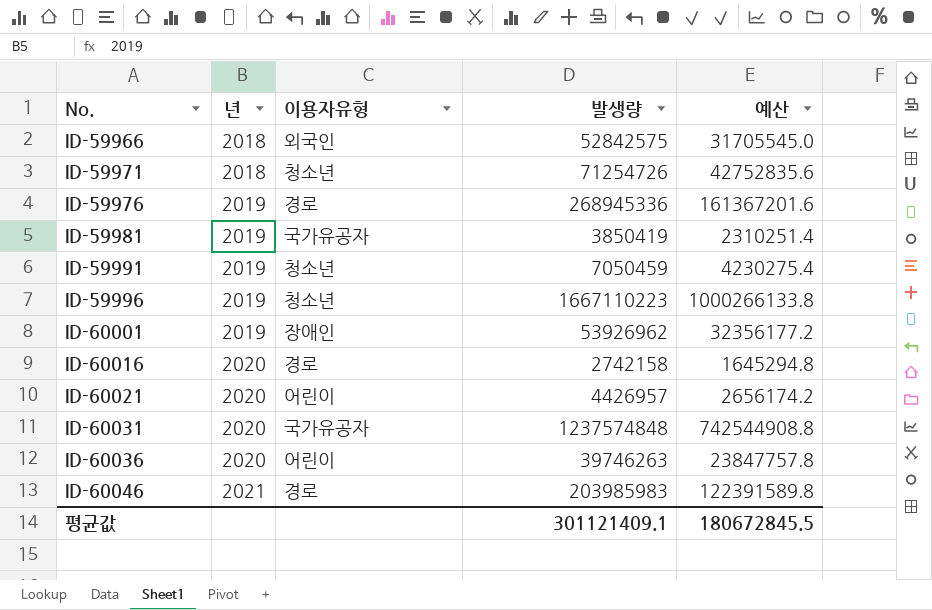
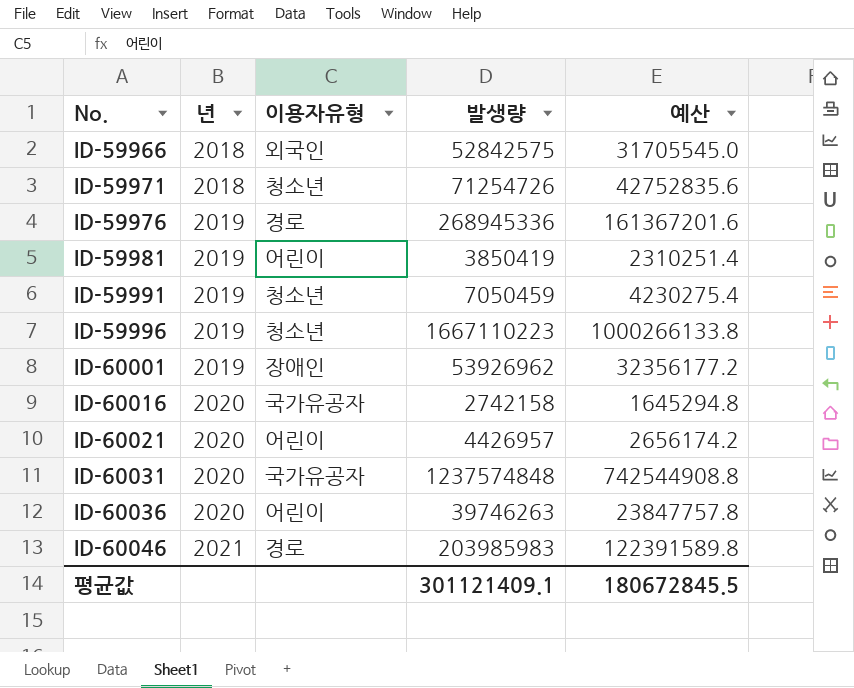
ID-59981 | 이용자유형: 국가유공자 -> 어린이
ID-60016 | 이용자유형: 경로 -> 국가유공자

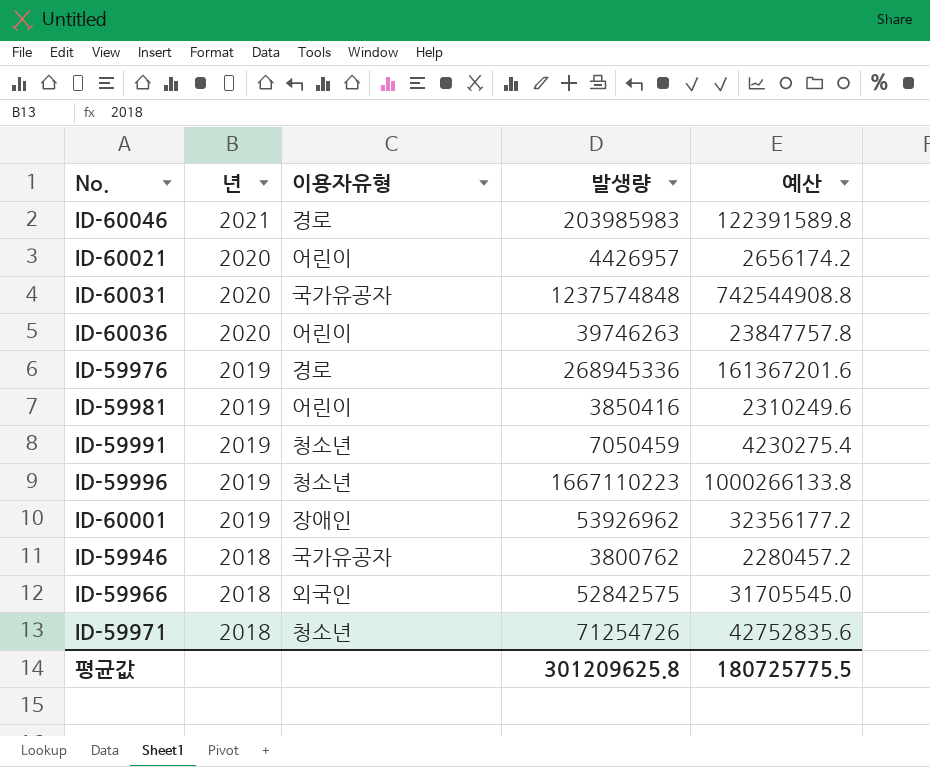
row order: No. ascending -> 년 descending
row ID-60016: 2020 | 국가유공자 | 2742158 | 1645294.8 -> none
ID-59981 | 발생량: 3850419 -> 3850416
ID-59981 | 예산: 2310251.4 -> 2310249.6
row ID-59946: none -> 2018 | 국가유공자 | 3800762 | 2280457.2
평균값 | 발생량: 301121409.1 -> 301209625.8
평균값 | 예산: 180672845.5 -> 180725775.5

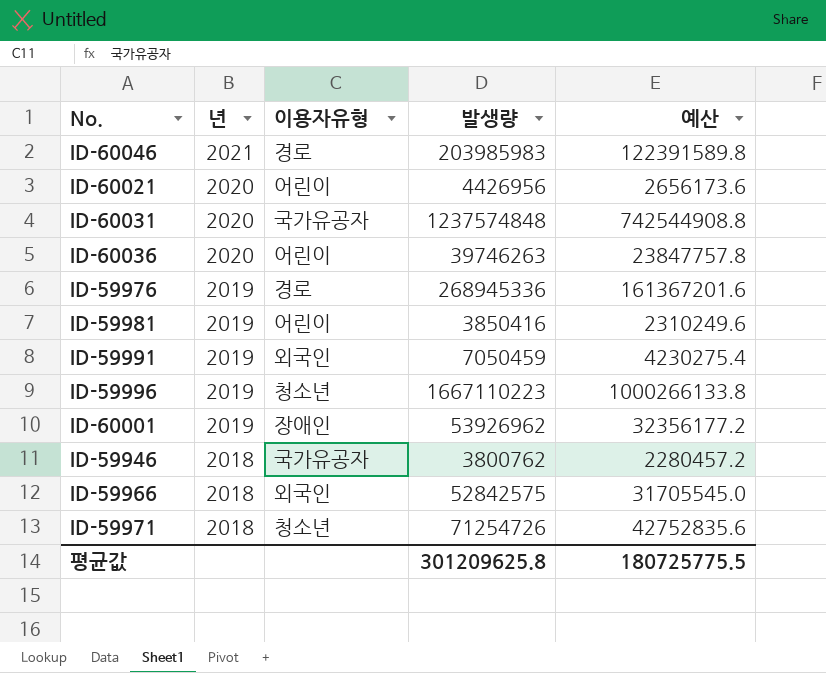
ID-60021 | 발생량: 4426957 -> 4426956
ID-60021 | 예산: 2656174.2 -> 2656173.6
ID-59991 | 이용자유형: 청소년 -> 외국인

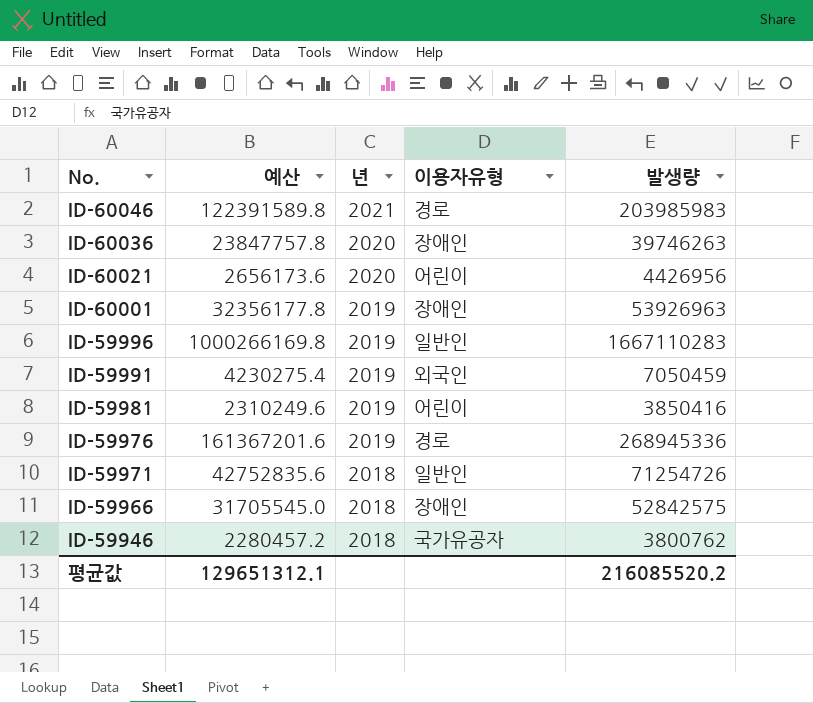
row order: 년 descending -> No. descending
column 예산 | position: 5 -> 2
row ID-60031: 2020 | 국가유공자 | 1237574848 | 742544908.8 -> none
ID-60036 | 이용자유형: 어린이 -> 장애인
ID-60001 | 예산: 32356177.2 -> 32356177.8
ID-60001 | 발생량: 53926962 -> 53926963
ID-59996 | 예산: 1000266133.8 -> 1000266169.8
ID-59996 | 이용자유형: 청소년 -> 일반인
ID-59996 | 발생량: 1667110223 -> 1667110283
ID-59971 | 이용자유형: 청소년 -> 일반인
ID-59966 | 이용자유형: 외국인 -> 장애인
평균값 | 예산: 180725775.5 -> 129651312.1
평균값 | 발생량: 301209625.8 -> 216085520.2

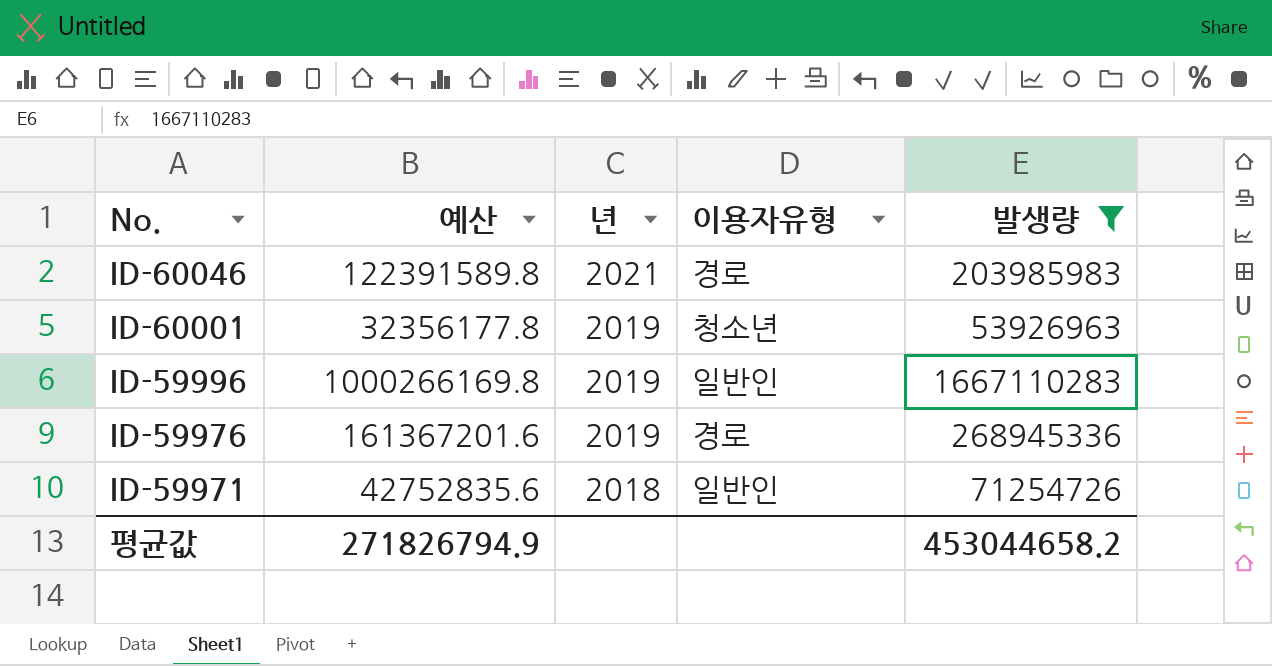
filter: none -> 발생량 >= 53926963
ID-60001 | 이용자유형: 장애인 -> 청소년
평균값 | 예산: 129651312.1 -> 271826794.9
평균값 | 발생량: 216085520.2 -> 453044658.2

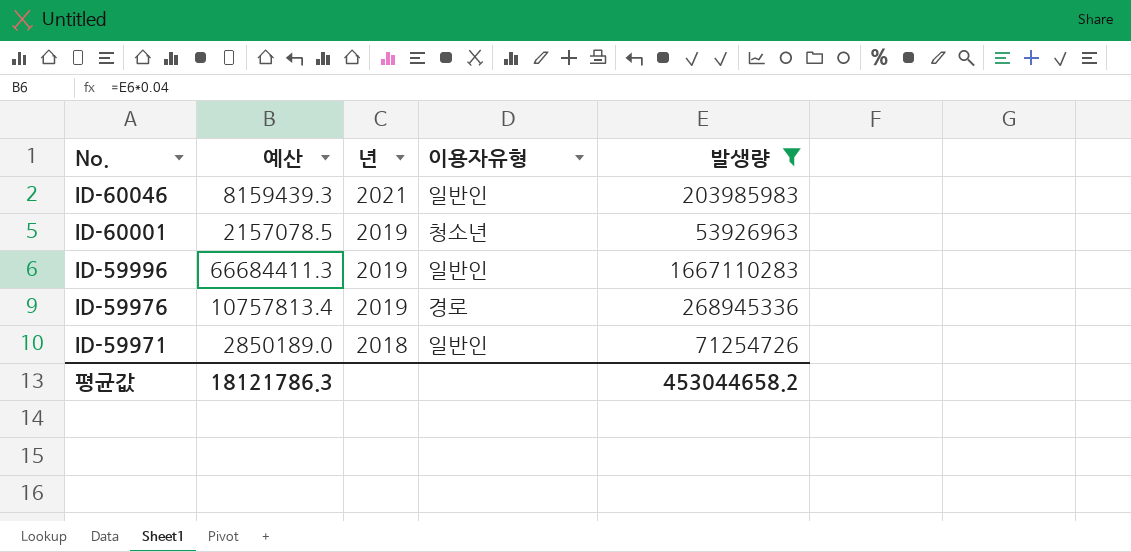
column 예산 | formula: [발생량] * 0.6 -> [발생량] * 0.04
ID-60046 | 이용자유형: 경로 -> 일반인
평균값 | 예산: 271826794.9 -> 18121786.3

